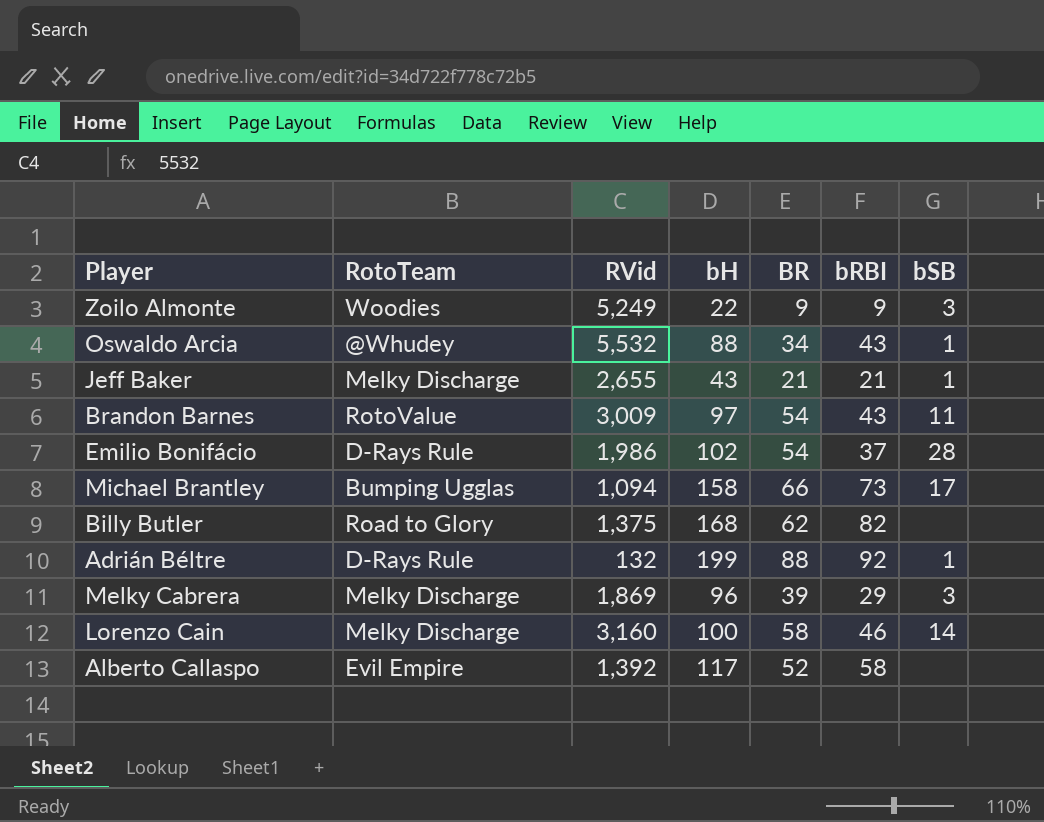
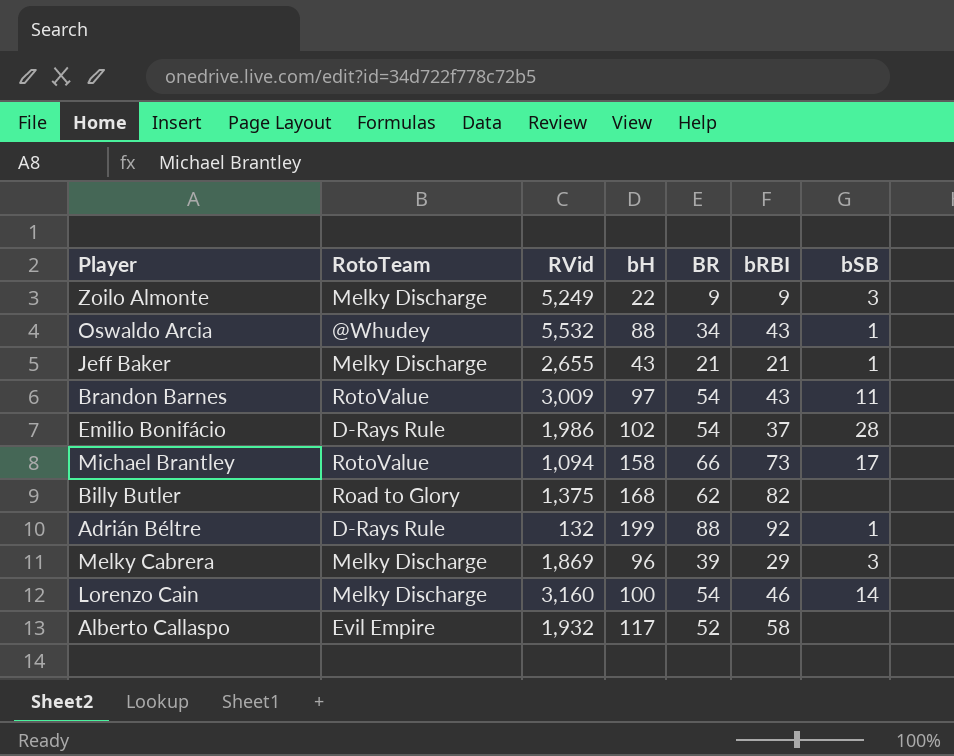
Zoilo Almonte | RotoTeam: Woodies -> Melky Discharge
Michael Brantley | RotoTeam: Bumping Ugglas -> RotoValue
Lorenzo Cain | BR: 58 -> 54
Alberto Callaspo | RVid: 1,392 -> 1,932

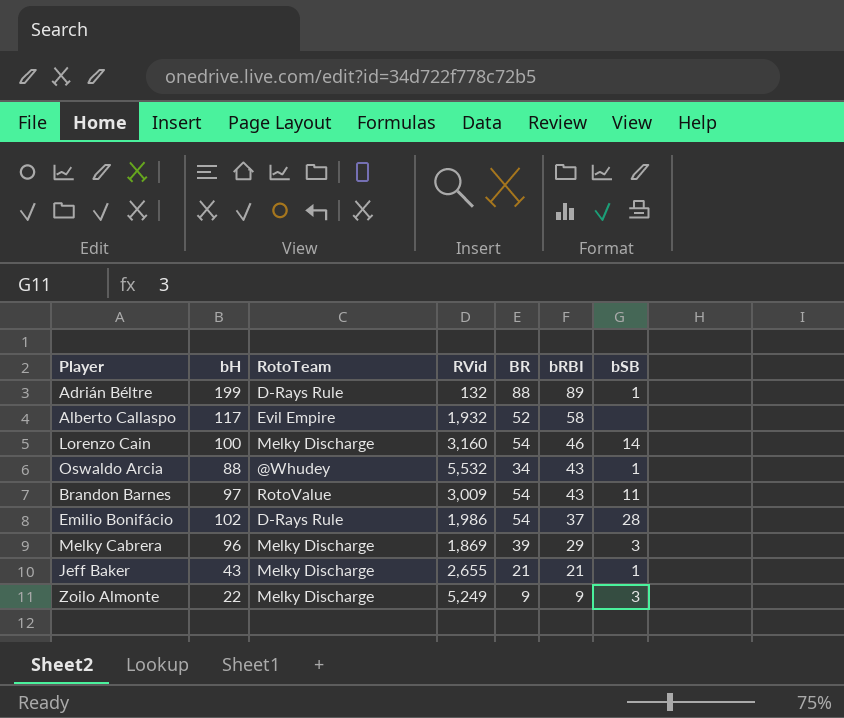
row order: none -> bRBI descending
column bH | position: 4 -> 2
row Michael Brantley: RotoValue | 1,094 | 158 | 66 | 73 | 17 -> none
row Billy Butler: Road to Glory | 1,375 | 168 | 62 | 82 | none -> none
Adrián Béltre | bRBI: 92 -> 89

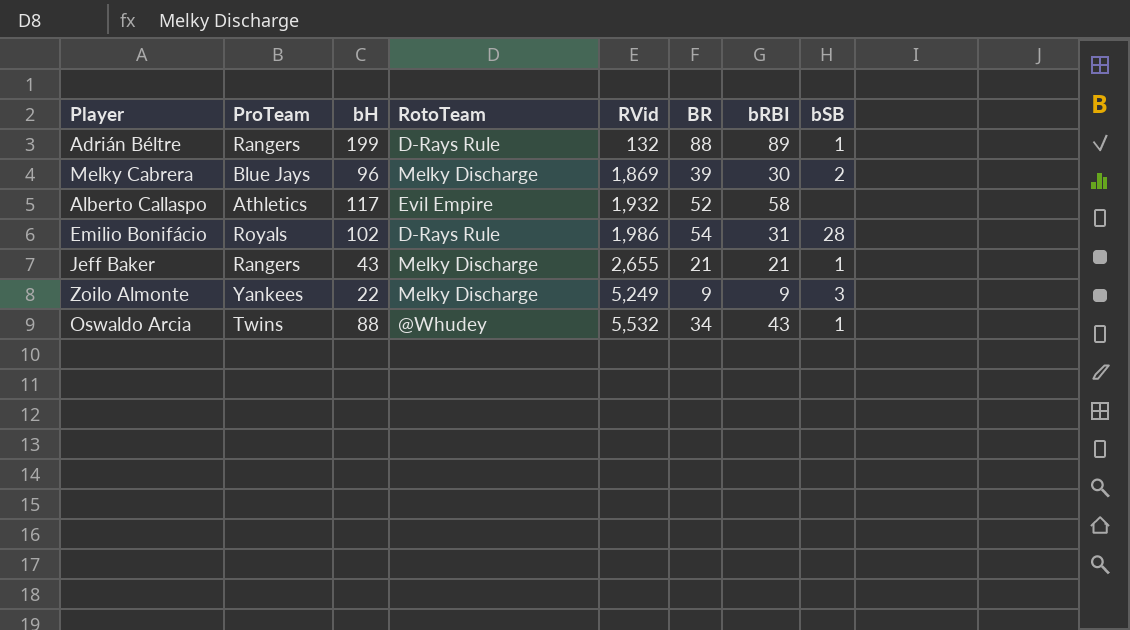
row order: bRBI descending -> RVid ascending
column ProTeam | position: none -> 2
row Lorenzo Cain: 100 | Melky Discharge | 3,160 | 54 | 46 | 14 -> none
row Brandon Barnes: 97 | RotoValue | 3,009 | 54 | 43 | 11 -> none
Melky Cabrera | bRBI: 29 -> 30
Melky Cabrera | bSB: 3 -> 2
Emilio Bonifácio | bRBI: 37 -> 31

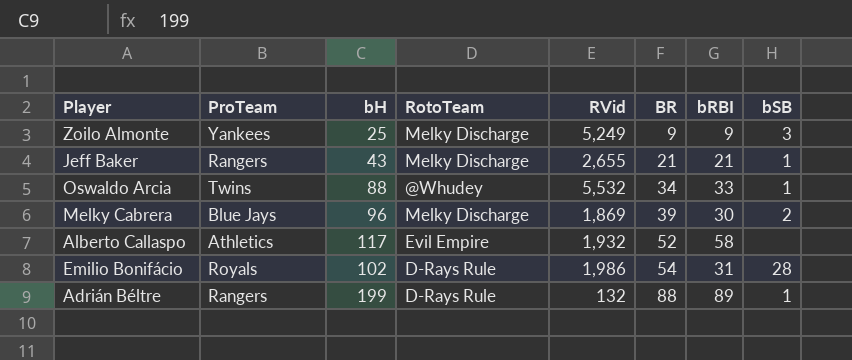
row order: RVid ascending -> BR ascending
Zoilo Almonte | bH: 22 -> 25
Oswaldo Arcia | bRBI: 43 -> 33

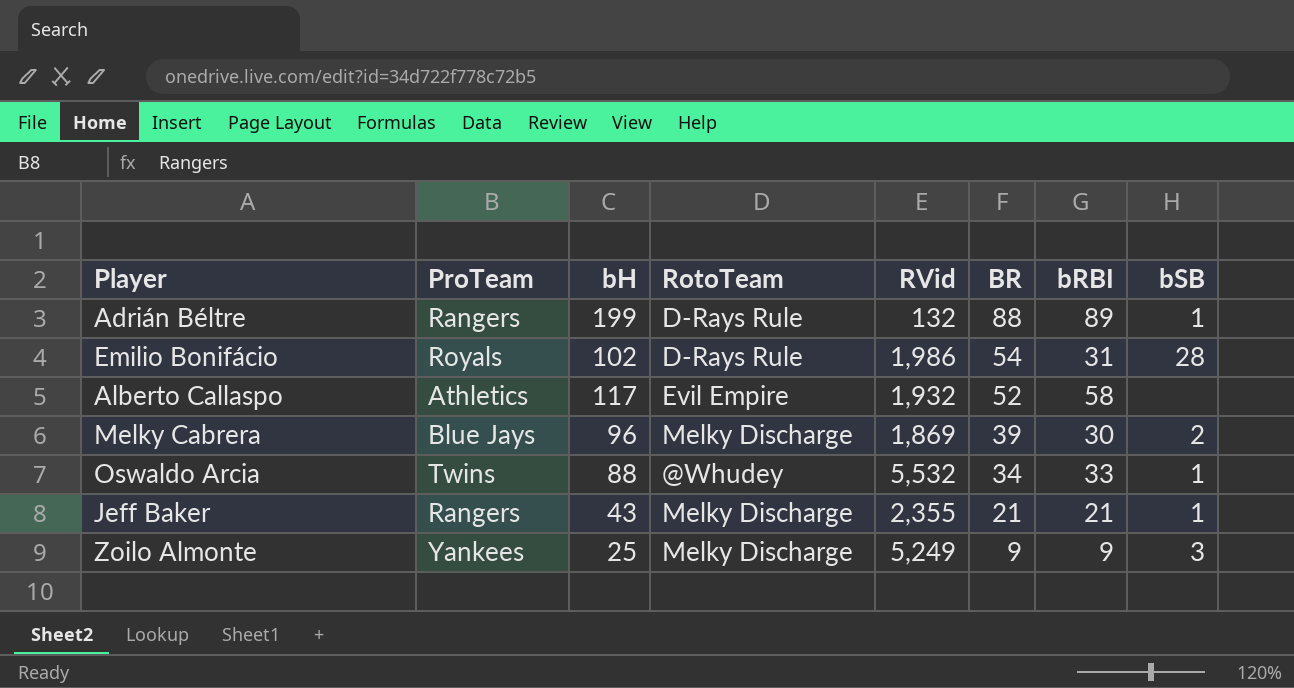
row order: BR ascending -> BR descending
Jeff Baker | RVid: 2,655 -> 2,355

